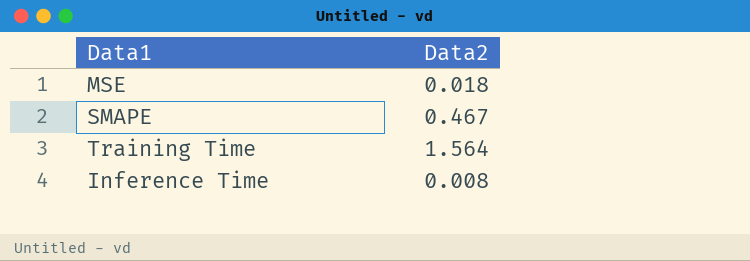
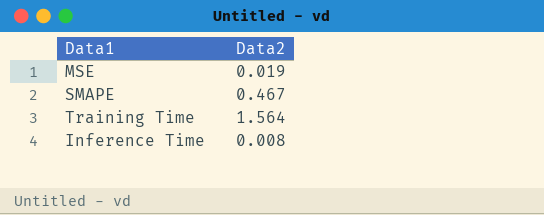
MSE | Data2: 0.018 -> 0.019

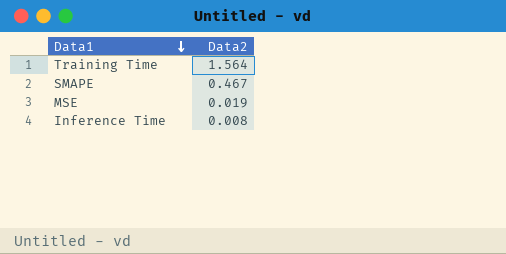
row order: none -> Data1 descending

